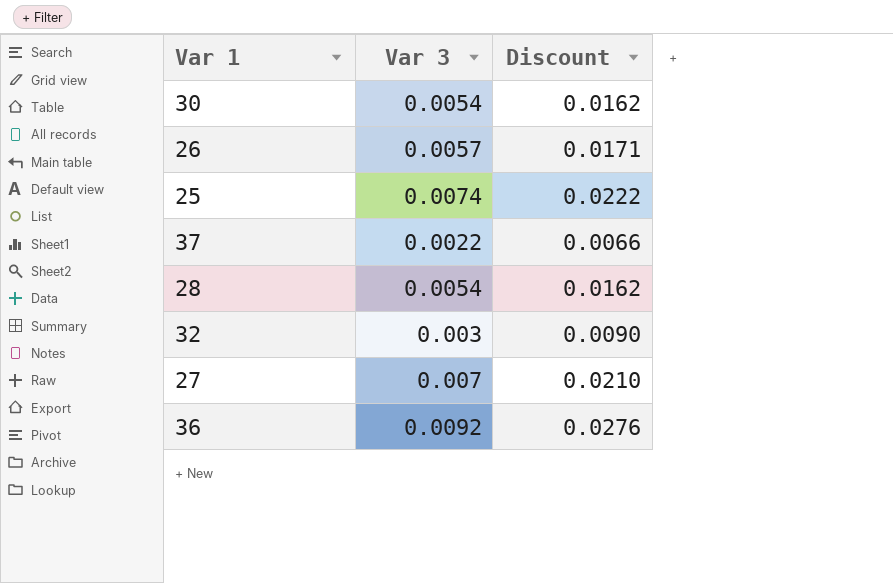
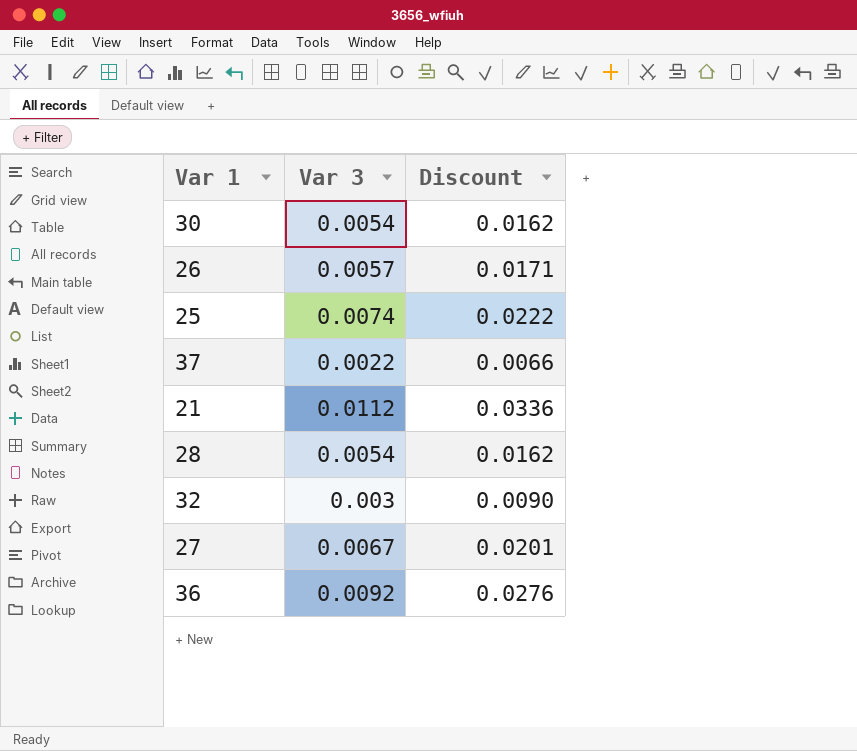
row 21: none -> 0.0112 | 0.0336
27 | Var 3: 0.007 -> 0.0067
27 | Discount: 0.0210 -> 0.0201

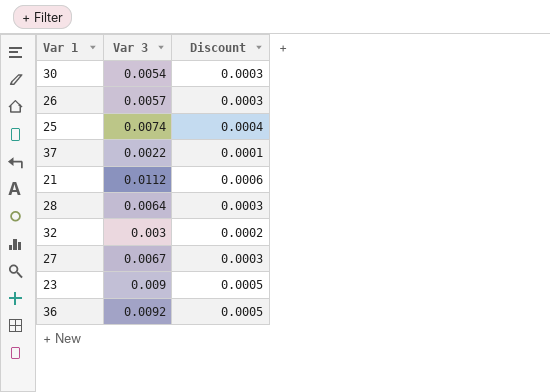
column Discount | formula: [Var 3] * 3 -> [Var 3] * 0.05
28 | Var 3: 0.0054 -> 0.0064
row 23: none -> 0.009 | 0.0005

